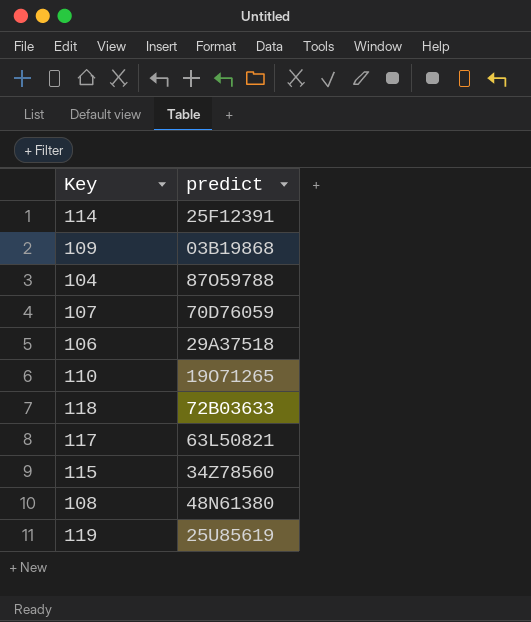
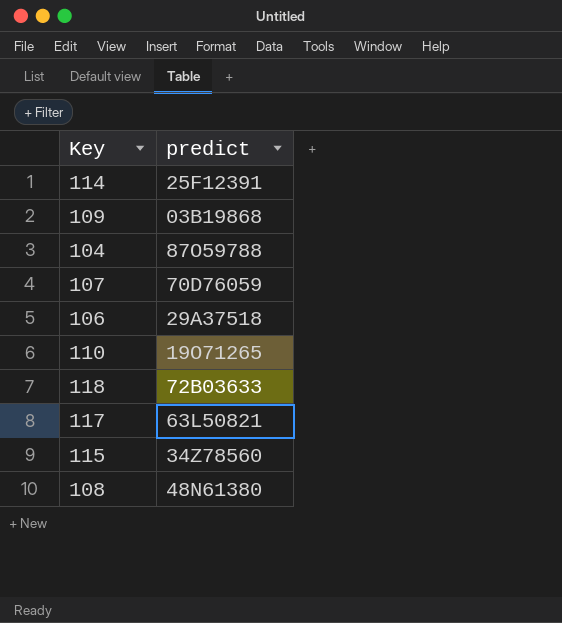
row 119: 25U85619 -> none

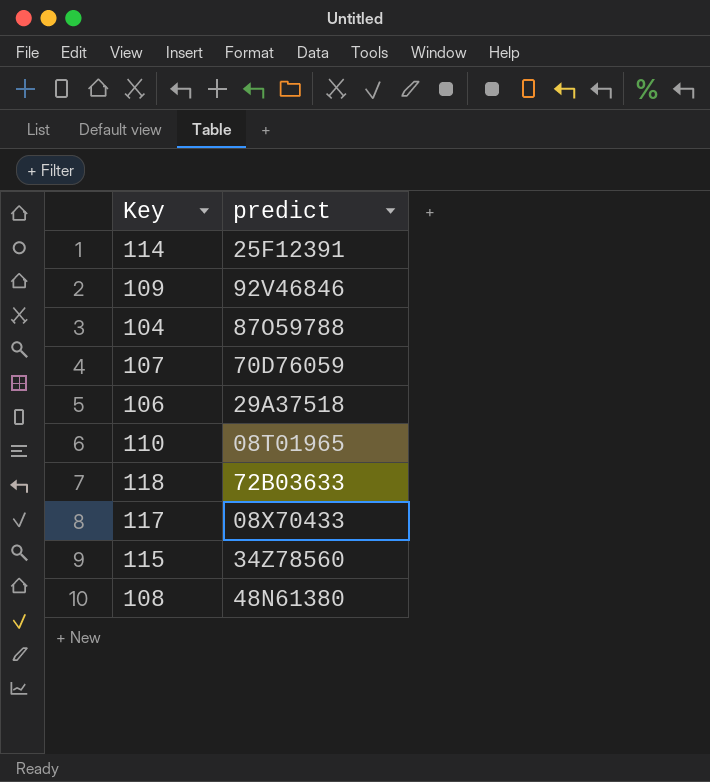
109 | predict: 03B19868 -> 92V46846
110 | predict: 19O71265 -> 08T01965
117 | predict: 63L50821 -> 08X70433

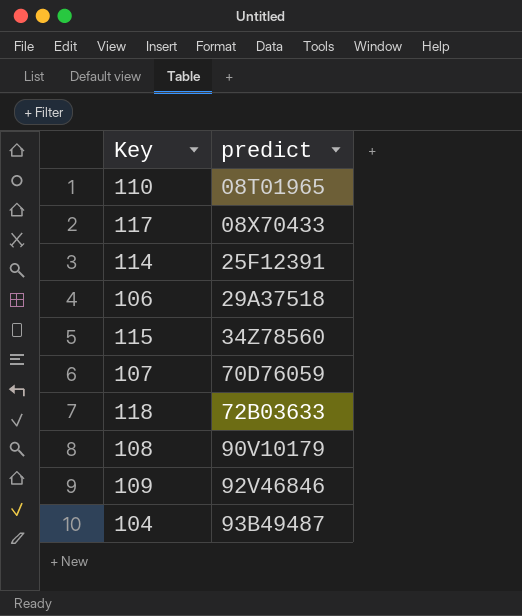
row order: none -> predict ascending
108 | predict: 48N61380 -> 90V10179
104 | predict: 87O59788 -> 93B49487

